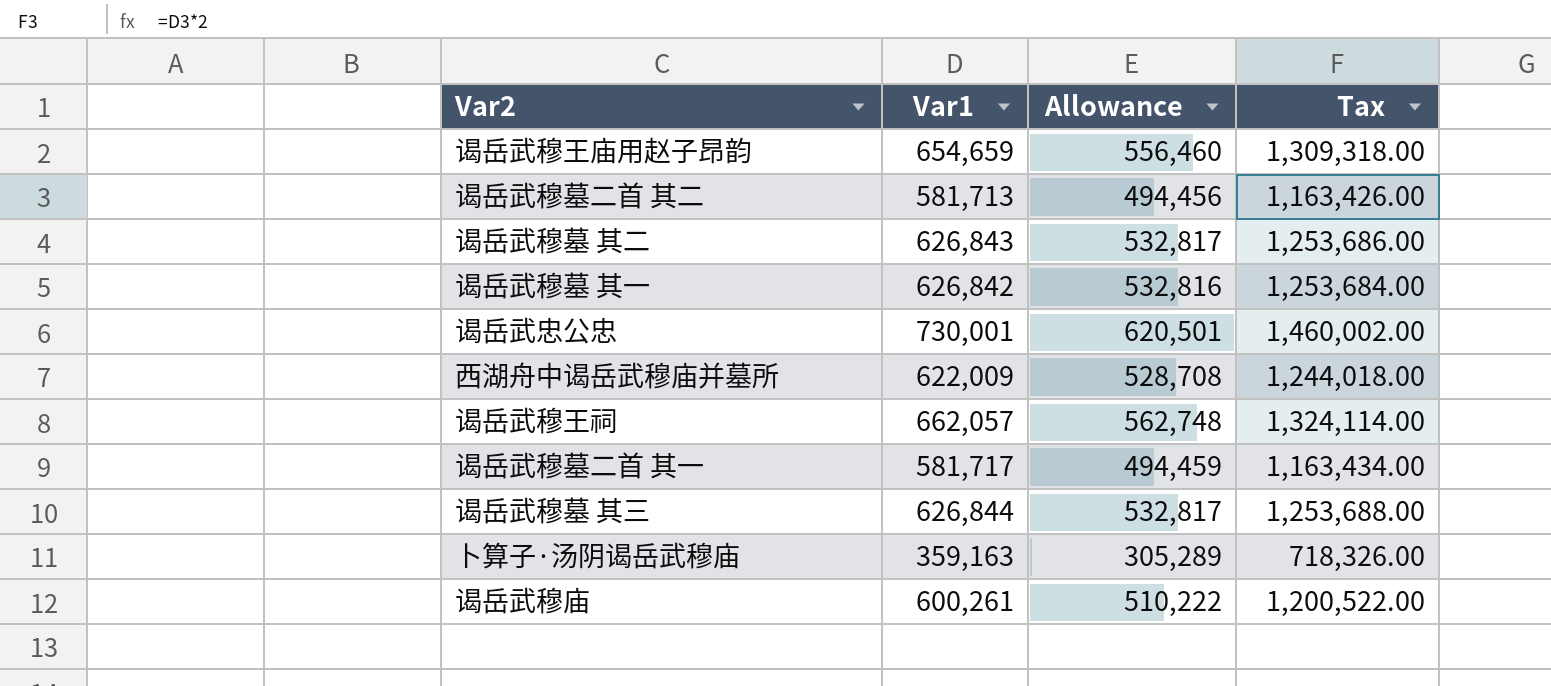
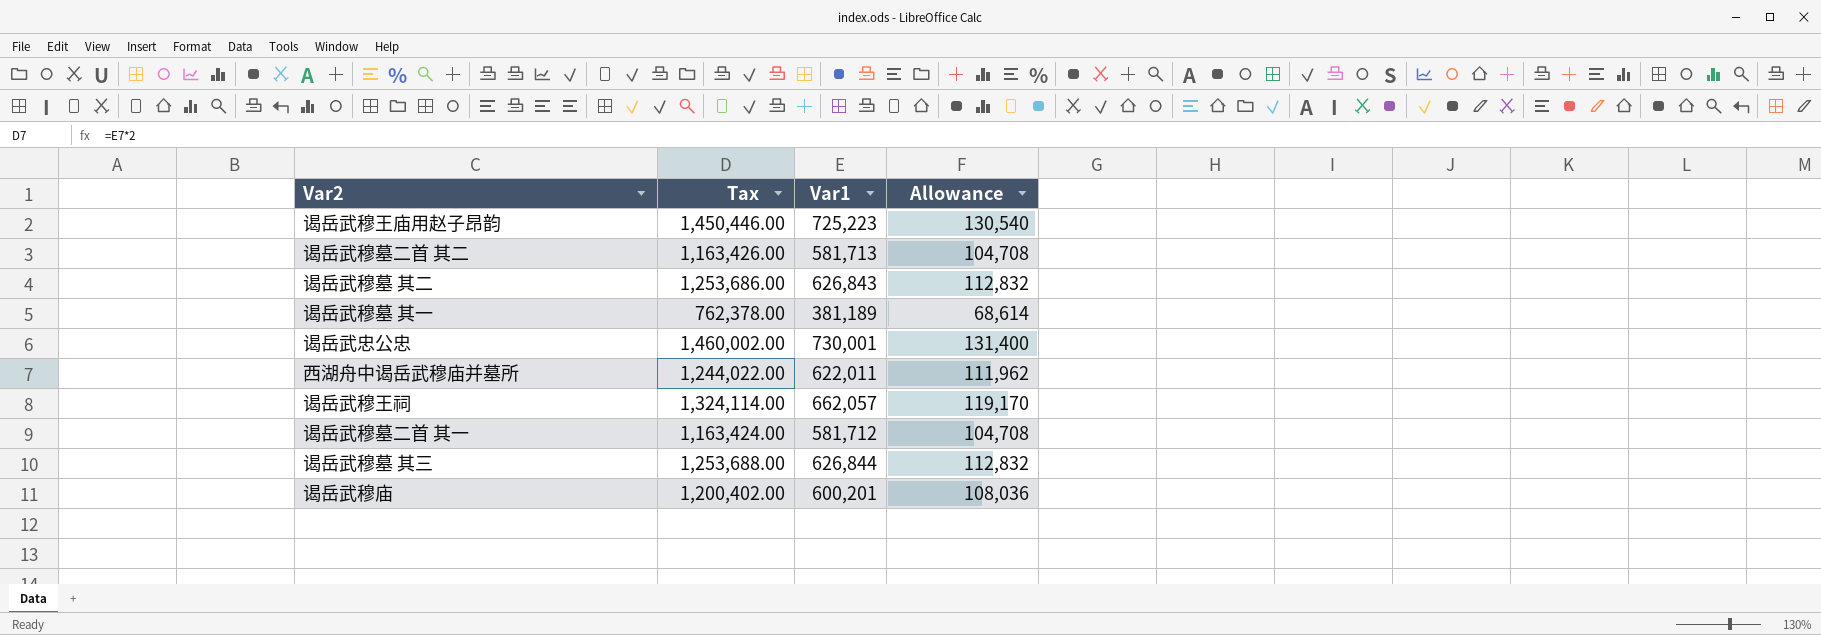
column Tax | position: 4 -> 2
column Allowance | formula: [Var1] * 0.85 -> [Var1] * 0.18
row 卜算子·汤阴谒岳武穆庙: 359,163 | 305,289 | 718,326.00 -> none
谒岳武穆王庙用赵子昂韵 | Tax: 1,309,318.00 -> 1,450,446.00
谒岳武穆王庙用赵子昂韵 | Var1: 654,659 -> 725,223
谒岳武穆墓 其一 | Tax: 1,253,684.00 -> 762,378.00
谒岳武穆墓 其一 | Var1: 626,842 -> 381,189
西湖舟中谒岳武穆庙并墓所 | Tax: 1,244,018.00 -> 1,244,022.00
西湖舟中谒岳武穆庙并墓所 | Var1: 622,009 -> 622,011
谒岳武穆墓二首 其一 | Tax: 1,163,434.00 -> 1,163,424.00
谒岳武穆墓二首 其一 | Var1: 581,717 -> 581,712
谒岳武穆庙 | Tax: 1,200,522.00 -> 1,200,402.00
谒岳武穆庙 | Var1: 600,261 -> 600,201

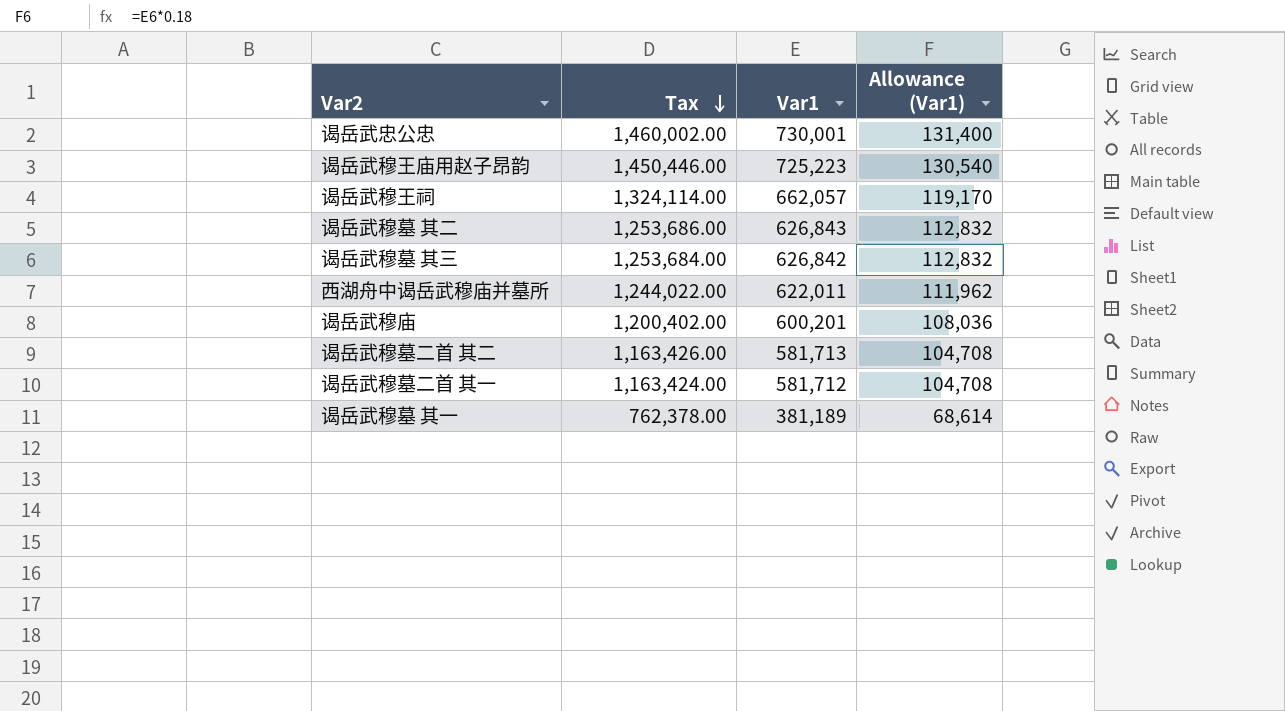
row order: none -> Tax descending
column name: Allowance -> Allowance (Var1)
谒岳武穆墓 其三 | Tax: 1,253,688.00 -> 1,253,684.00
谒岳武穆墓 其三 | Var1: 626,844 -> 626,842

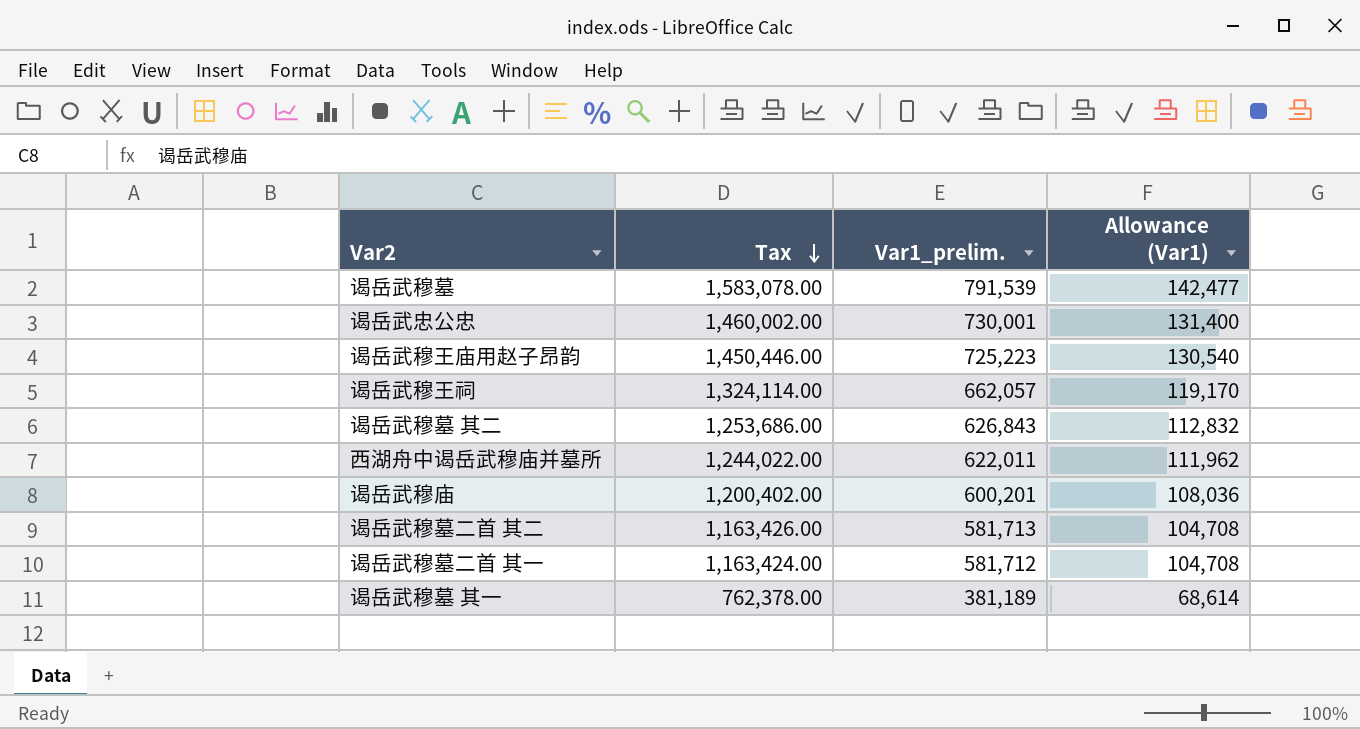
column name: Var1 -> Var1_prelim.
row 谒岳武穆墓 其三: 1,253,684.00 | 626,842 | 112,832 -> none
row 谒岳武穆墓: none -> 1,583,078.00 | 791,539 | 142,477

